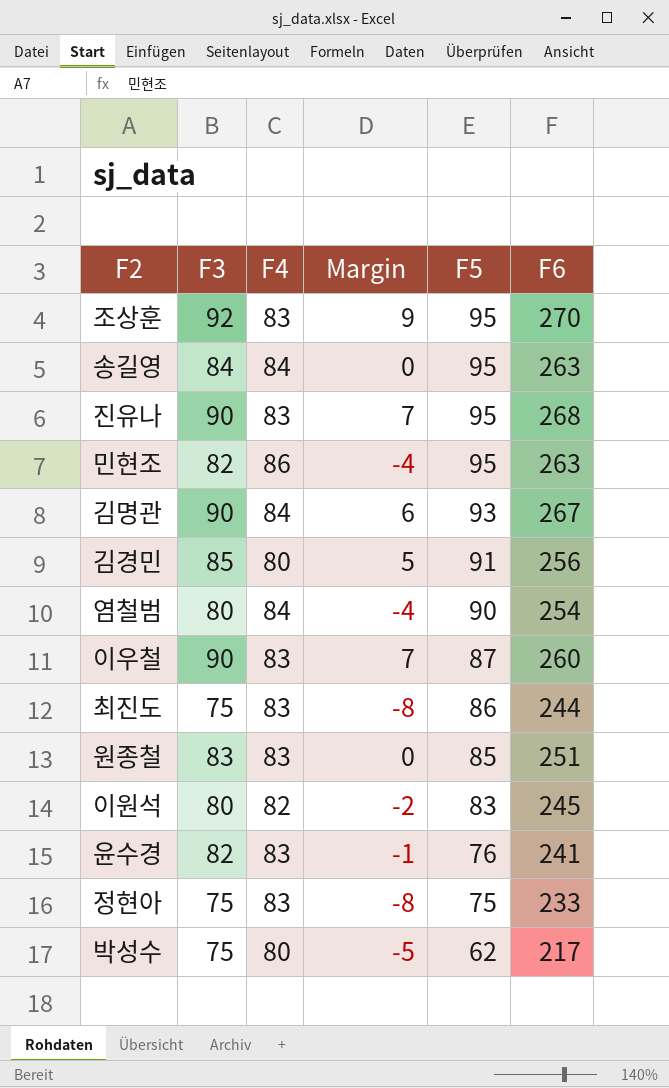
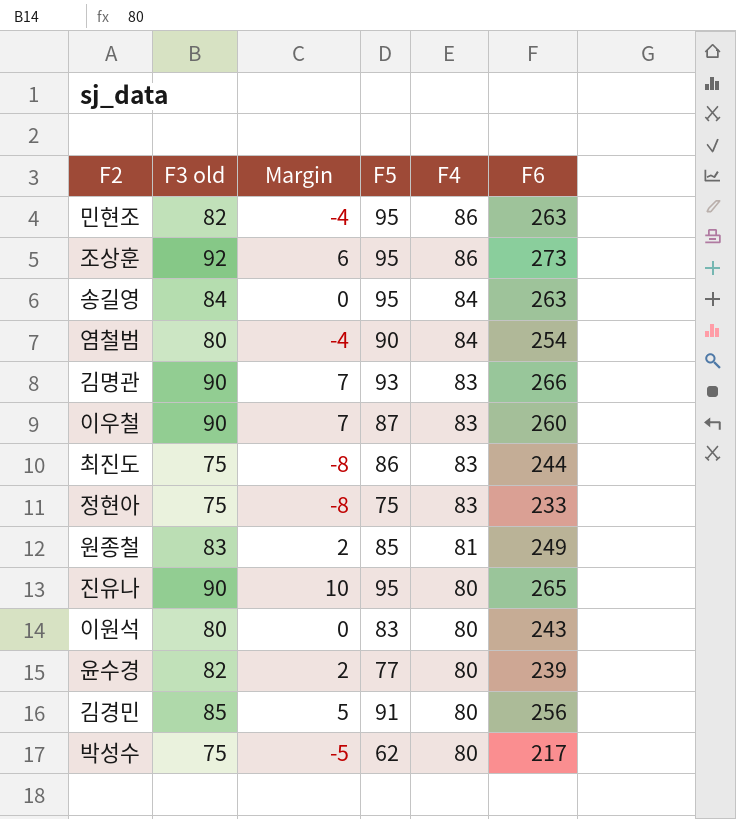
row order: F5 descending -> F4 descending
column name: F3 -> F3 old
column F4 | position: 3 -> 5
조상훈 | Margin: 9 -> 6
조상훈 | F4: 83 -> 86
조상훈 | F6: 270 -> 273
김명관 | Margin: 6 -> 7
김명관 | F4: 84 -> 83
김명관 | F6: 267 -> 266
원종철 | Margin: 0 -> 2
원종철 | F4: 83 -> 81
원종철 | F6: 251 -> 249
진유나 | Margin: 7 -> 10
진유나 | F4: 83 -> 80
진유나 | F6: 268 -> 265
이원석 | Margin: -2 -> 0
이원석 | F4: 82 -> 80
이원석 | F6: 245 -> 243
윤수경 | Margin: -1 -> 2
윤수경 | F5: 76 -> 77
윤수경 | F4: 83 -> 80
윤수경 | F6: 241 -> 239

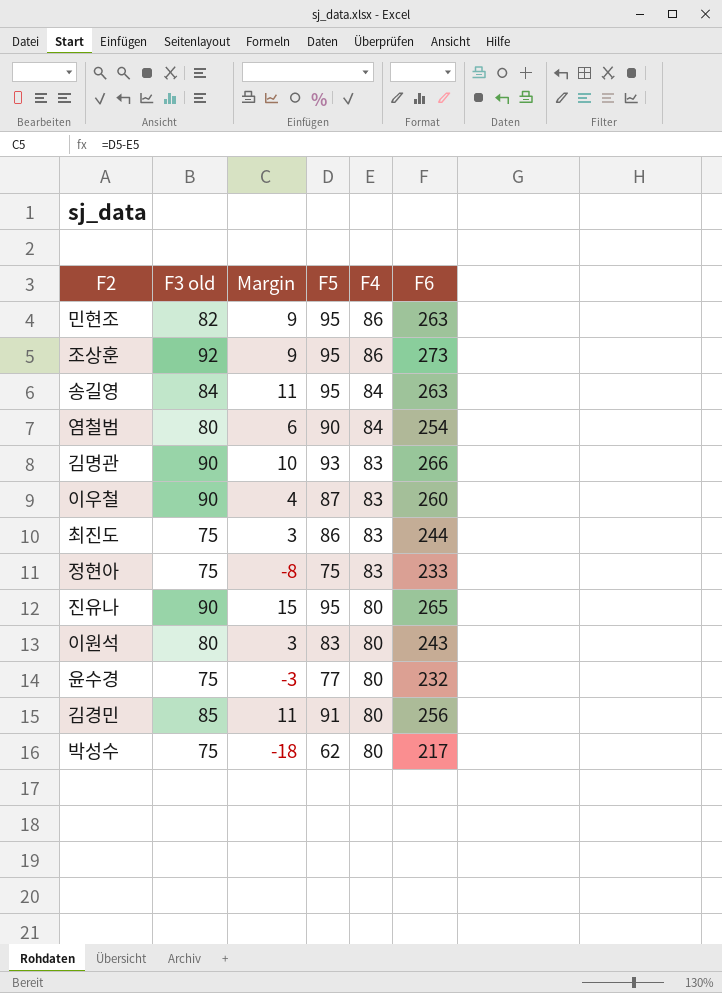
column Margin | formula: [F3 old] - [F4] -> [F5] - [F4]
row 원종철: 83 | 2 | 85 | 81 | 249 -> none
윤수경 | F3 old: 82 -> 75
윤수경 | F6: 239 -> 232

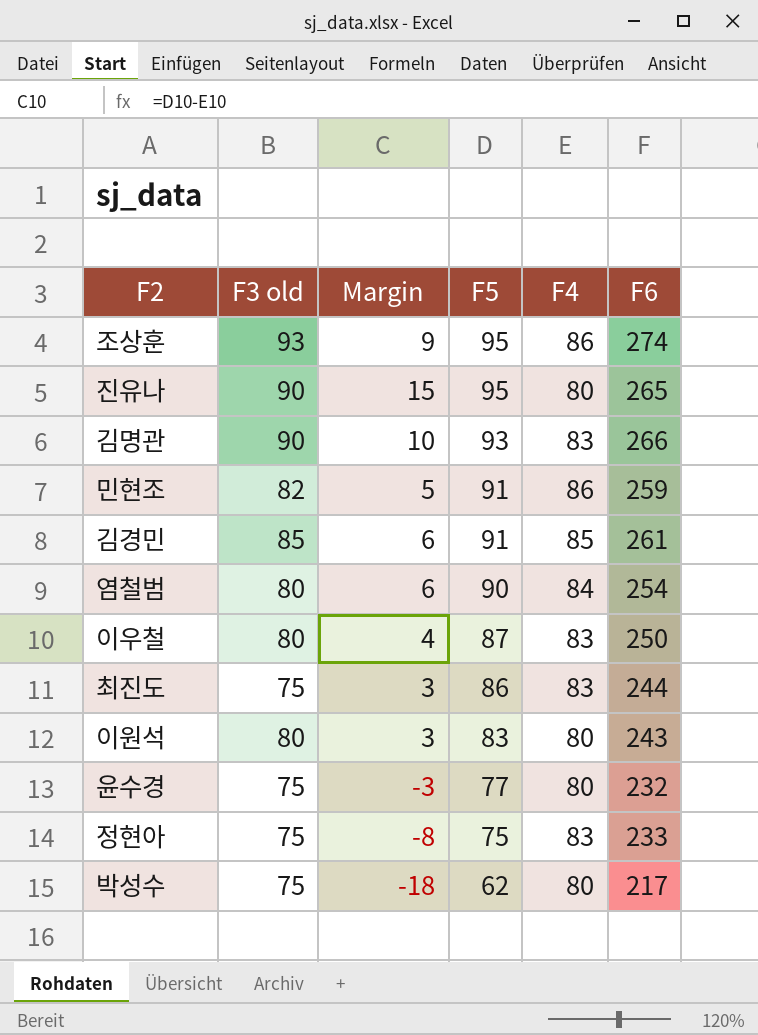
row order: F4 descending -> F5 descending
row 송길영: 84 | 11 | 95 | 84 | 263 -> none
조상훈 | F3 old: 92 -> 93
조상훈 | F6: 273 -> 274
민현조 | Margin: 9 -> 5
민현조 | F5: 95 -> 91
민현조 | F6: 263 -> 259
김경민 | Margin: 11 -> 6
김경민 | F4: 80 -> 85
김경민 | F6: 256 -> 261
이우철 | F3 old: 90 -> 80
이우철 | F6: 260 -> 250

